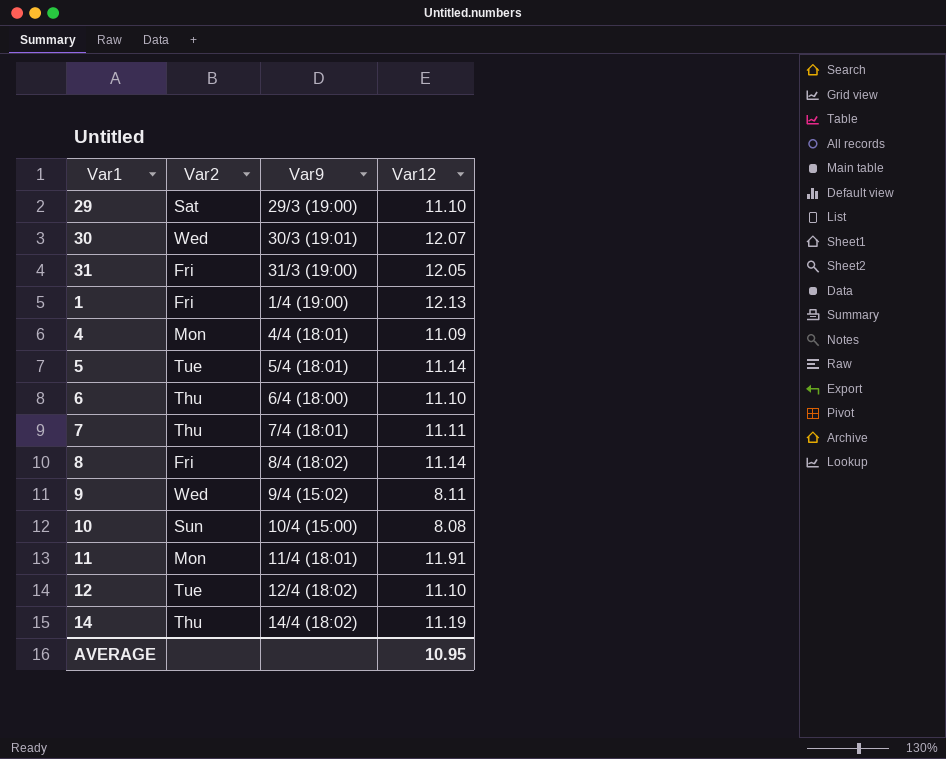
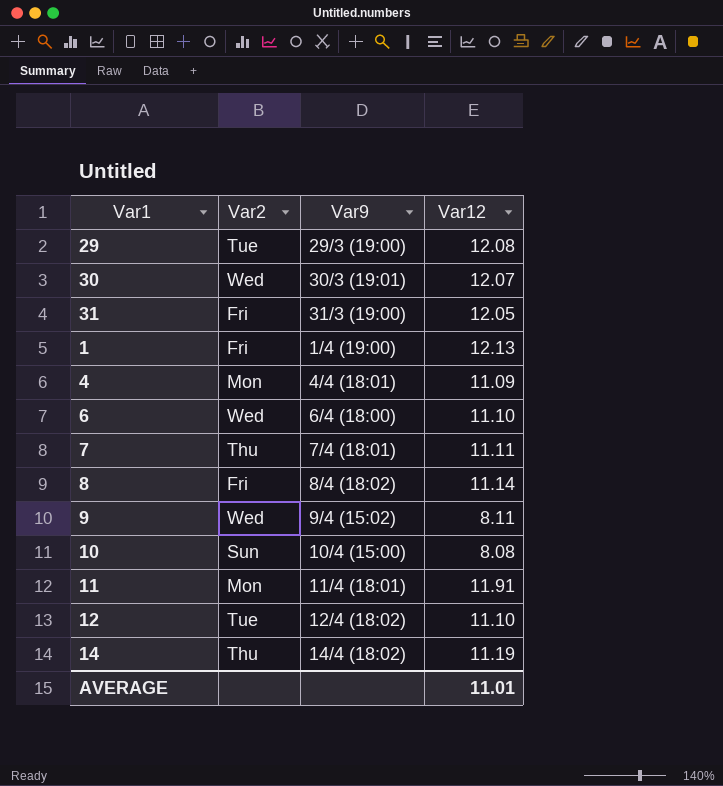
row 5: Tue | 5/4 (18:01) | 11.14 -> none
29 | Var2: Sat -> Tue
29 | Var12: 11.10 -> 12.08
6 | Var2: Thu -> Wed
AVERAGE | Var12: 10.95 -> 11.01

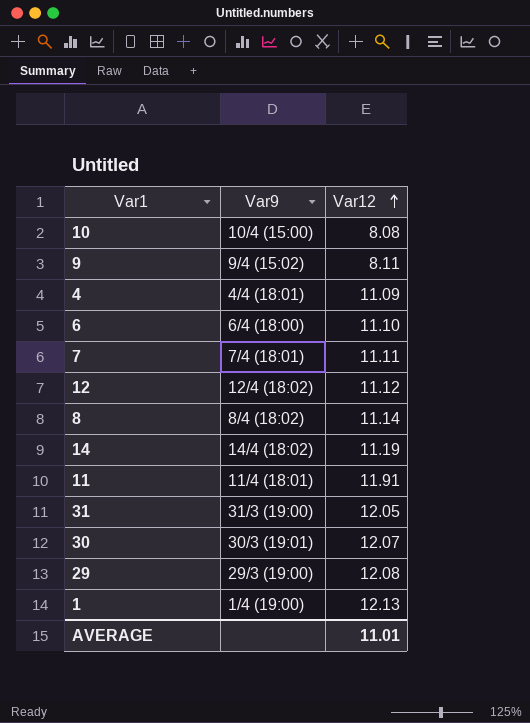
row order: none -> Var12 ascending
column Var2 | position: 2 -> none
12 | Var12: 11.10 -> 11.12

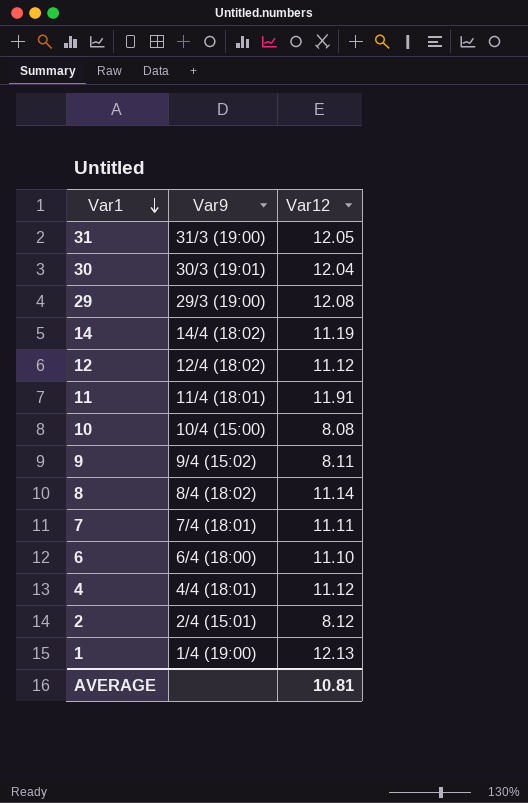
row order: Var12 ascending -> Var1 descending
30 | Var12: 12.07 -> 12.04
4 | Var12: 11.09 -> 11.12
row 2: none -> 2/4 (15:01) | 8.12
AVERAGE | Var12: 11.01 -> 10.81

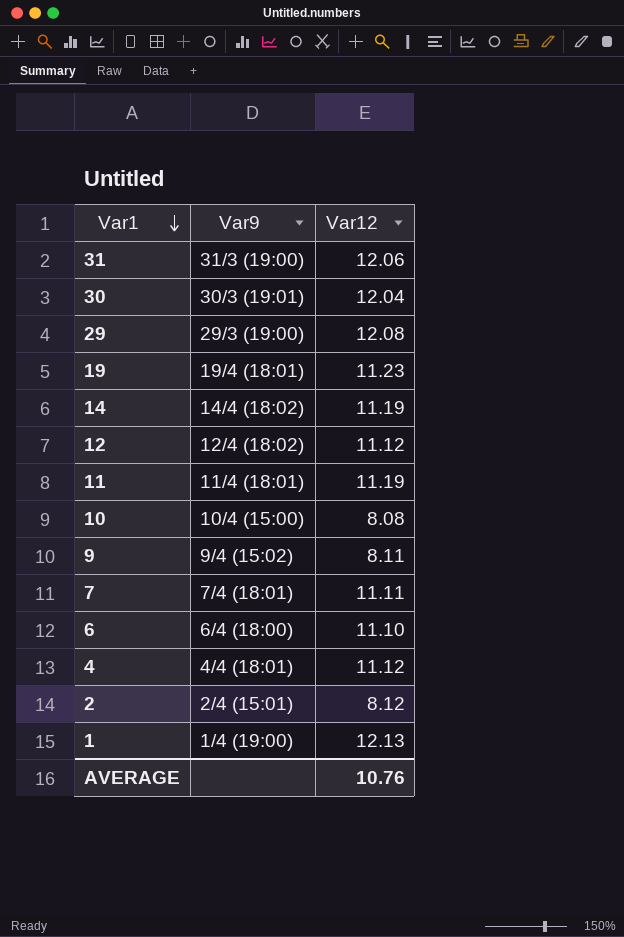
row 8: 8/4 (18:02) | 11.14 -> none
31 | Var12: 12.05 -> 12.06
row 19: none -> 19/4 (18:01) | 11.23
11 | Var12: 11.91 -> 11.19
AVERAGE | Var12: 10.81 -> 10.76

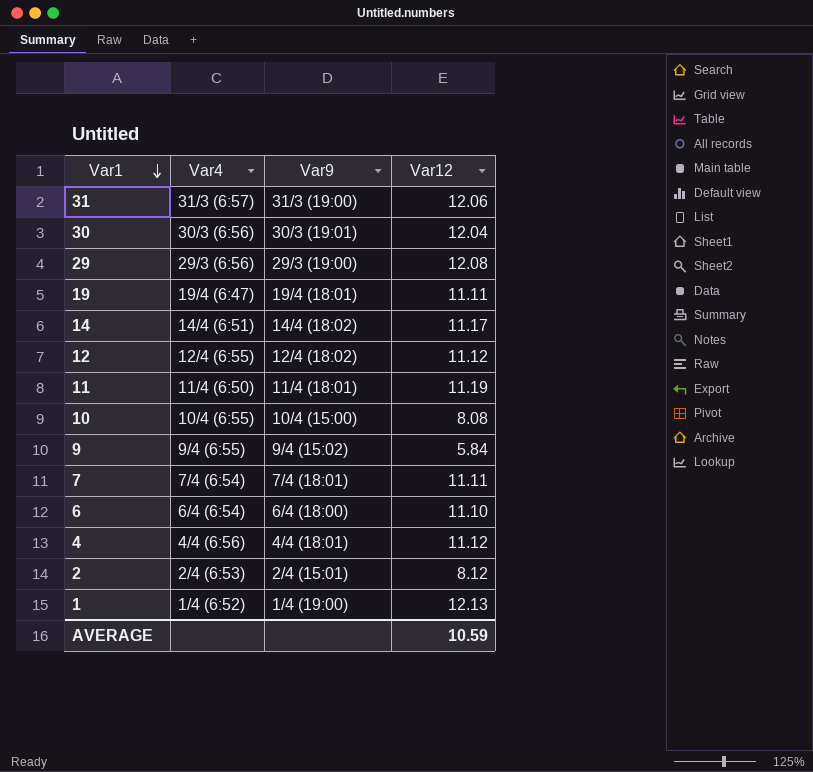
column Var4 | position: none -> 2
19 | Var12: 11.23 -> 11.11
14 | Var12: 11.19 -> 11.17
9 | Var12: 8.11 -> 5.84
AVERAGE | Var12: 10.76 -> 10.59

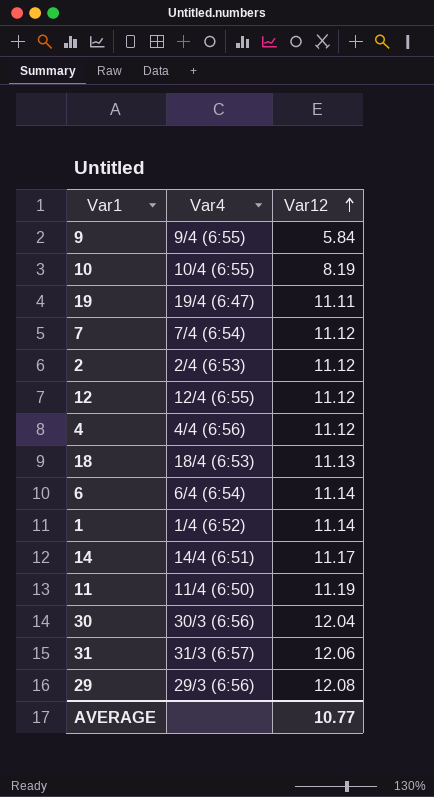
row order: Var1 descending -> Var12 ascending
column Var9 | position: 3 -> none
10 | Var12: 8.08 -> 8.19
7 | Var12: 11.11 -> 11.12
2 | Var12: 8.12 -> 11.12
row 18: none -> 18/4 (6:53) | 11.13
6 | Var12: 11.10 -> 11.14
1 | Var12: 12.13 -> 11.14
AVERAGE | Var12: 10.59 -> 10.77

